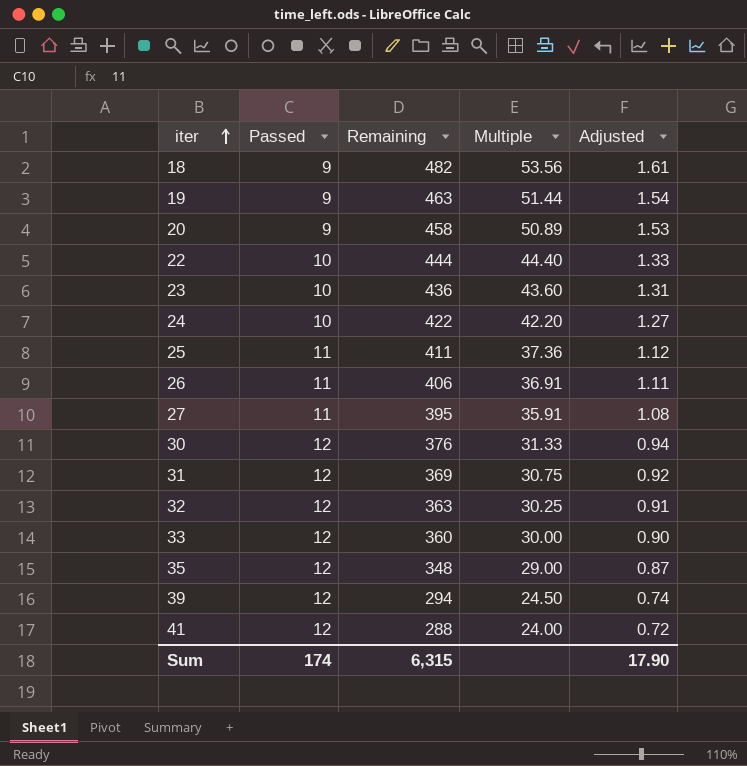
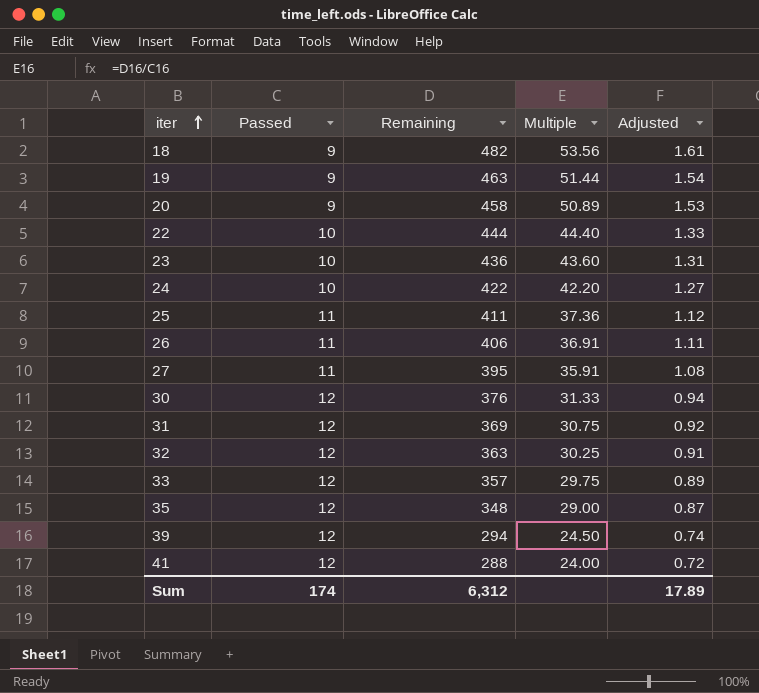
33 | Remaining: 360 -> 357
33 | Multiple: 30.00 -> 29.75
33 | Adjusted: 0.90 -> 0.89
Sum | Remaining: 6,315 -> 6,312
Sum | Adjusted: 17.90 -> 17.89

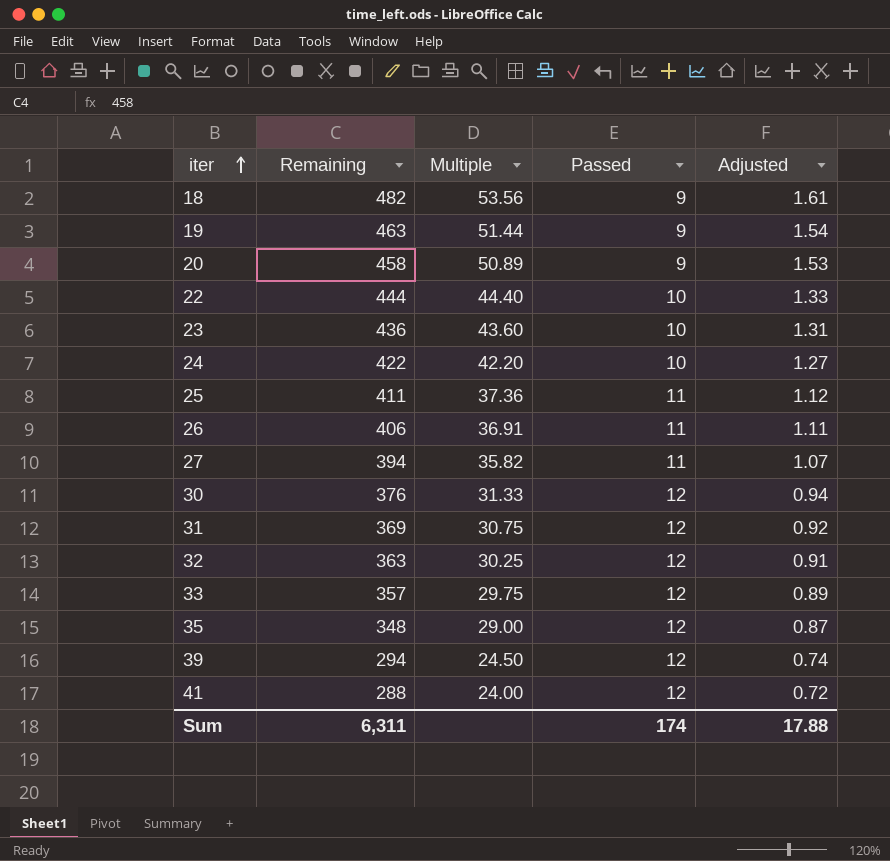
column Passed | position: 2 -> 4
27 | Remaining: 395 -> 394
27 | Multiple: 35.91 -> 35.82
27 | Adjusted: 1.08 -> 1.07
Sum | Remaining: 6,312 -> 6,311
Sum | Adjusted: 17.89 -> 17.88

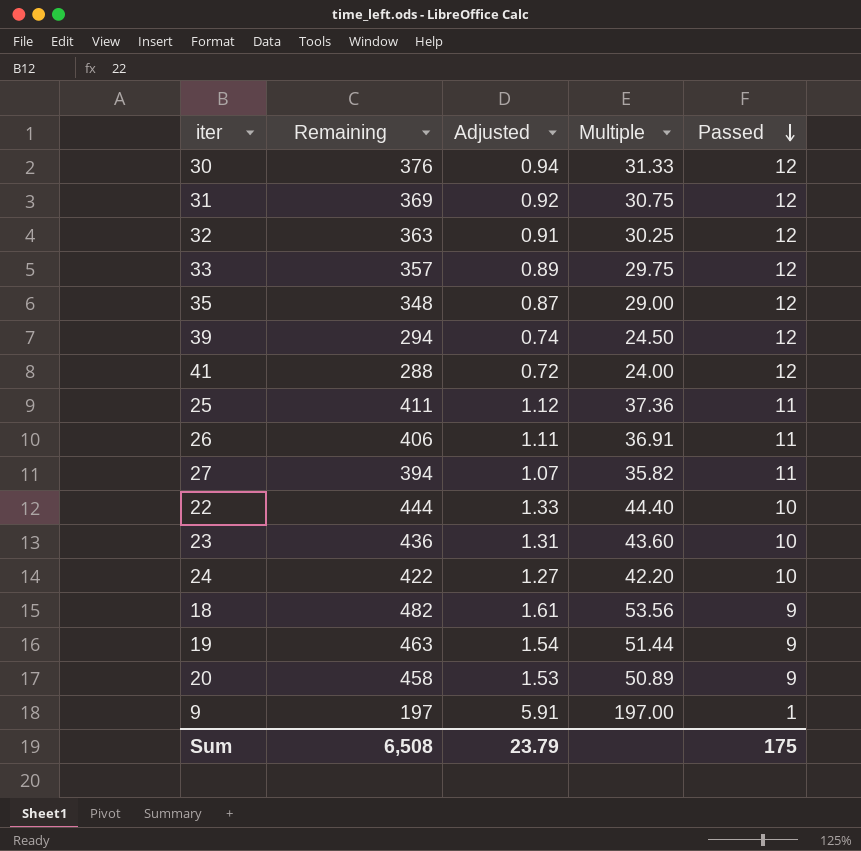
row order: iter ascending -> Passed descending
column Adjusted | position: 5 -> 3
row 9: none -> 197 | 5.91 | 197.00 | 1
Sum | Remaining: 6,311 -> 6,508
Sum | Adjusted: 17.88 -> 23.79
Sum | Passed: 174 -> 175

